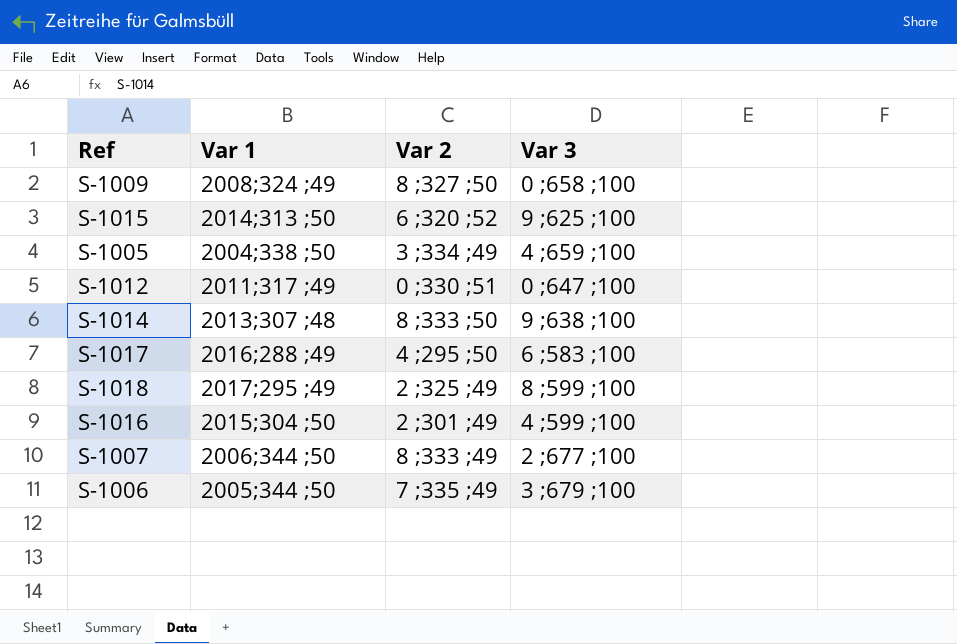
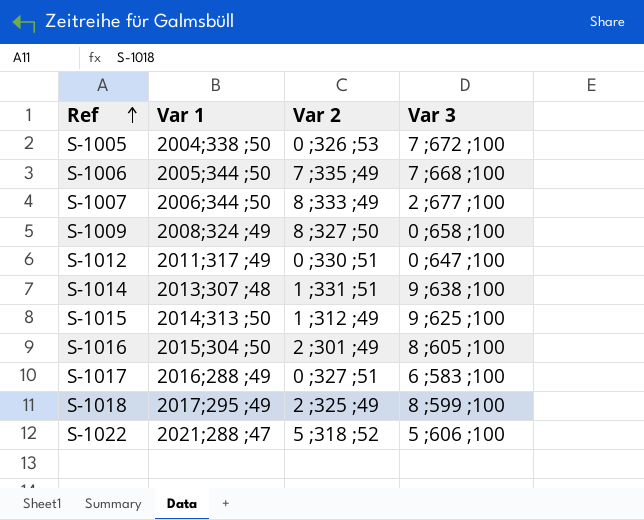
row order: none -> Ref ascending
S-1005 | Var 2: 3 ;334 ;49 -> 0 ;326 ;53
S-1005 | Var 3: 4 ;659 ;100 -> 7 ;672 ;100
S-1006 | Var 3: 3 ;679 ;100 -> 7 ;668 ;100
S-1014 | Var 2: 8 ;333 ;50 -> 1 ;331 ;51
S-1015 | Var 2: 6 ;320 ;52 -> 1 ;312 ;49
S-1016 | Var 3: 4 ;599 ;100 -> 8 ;605 ;100
S-1017 | Var 2: 4 ;295 ;50 -> 0 ;327 ;51
row S-1022: none -> 2021;288 ;47 | 5 ;318 ;52 | 5 ;606 ;100

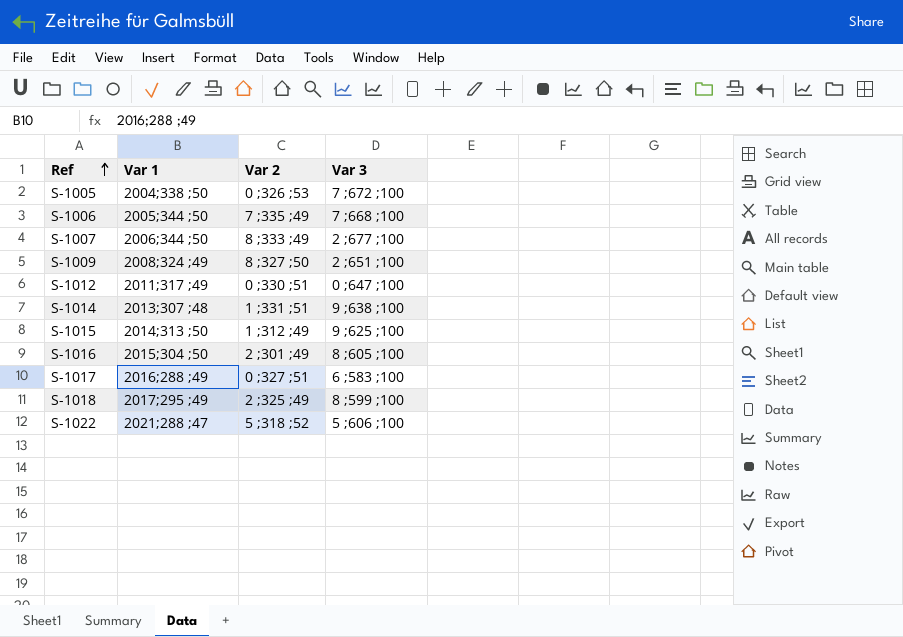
S-1009 | Var 3: 0 ;658 ;100 -> 2 ;651 ;100

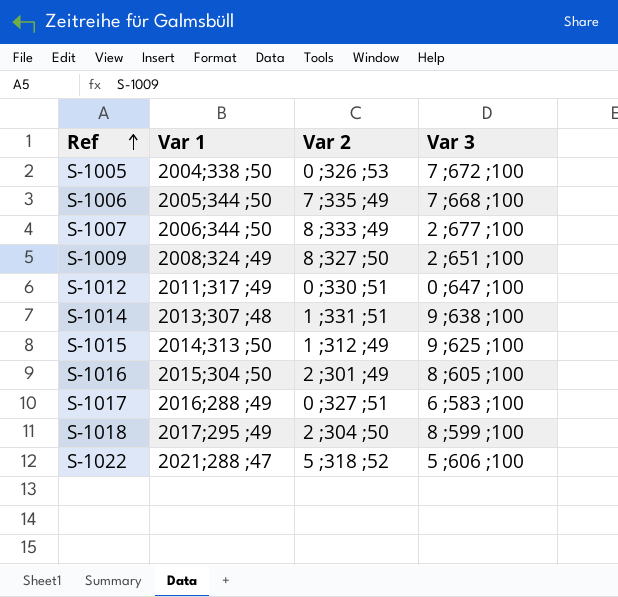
S-1018 | Var 2: 2 ;325 ;49 -> 2 ;304 ;50

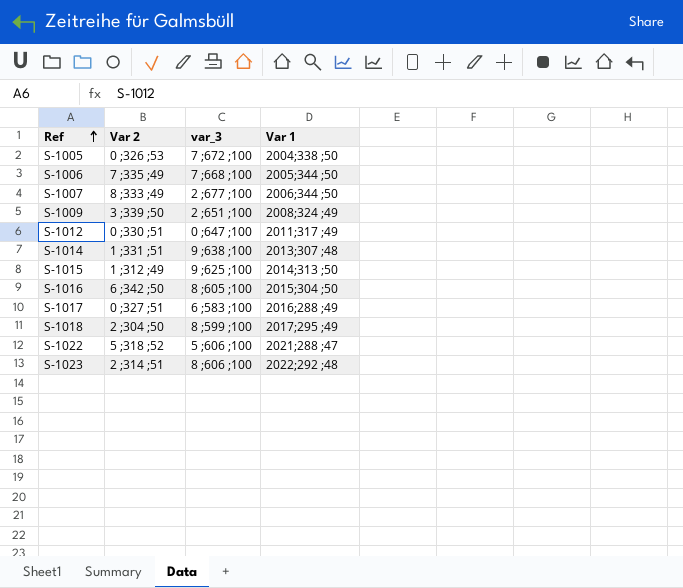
column name: Var 3 -> var_3
column Var 1 | position: 2 -> 4
S-1009 | Var 2: 8 ;327 ;50 -> 3 ;339 ;50
S-1016 | Var 2: 2 ;301 ;49 -> 6 ;342 ;50
row S-1023: none -> 2 ;314 ;51 | 8 ;606 ;100 | 2022;292 ;48

